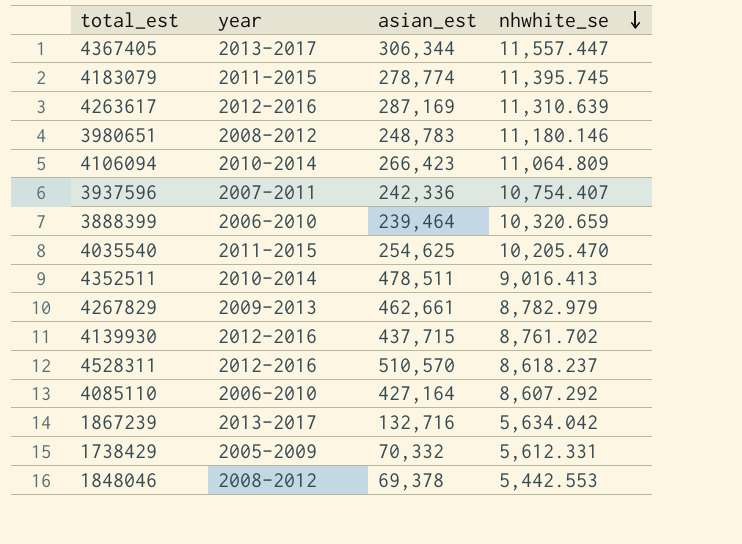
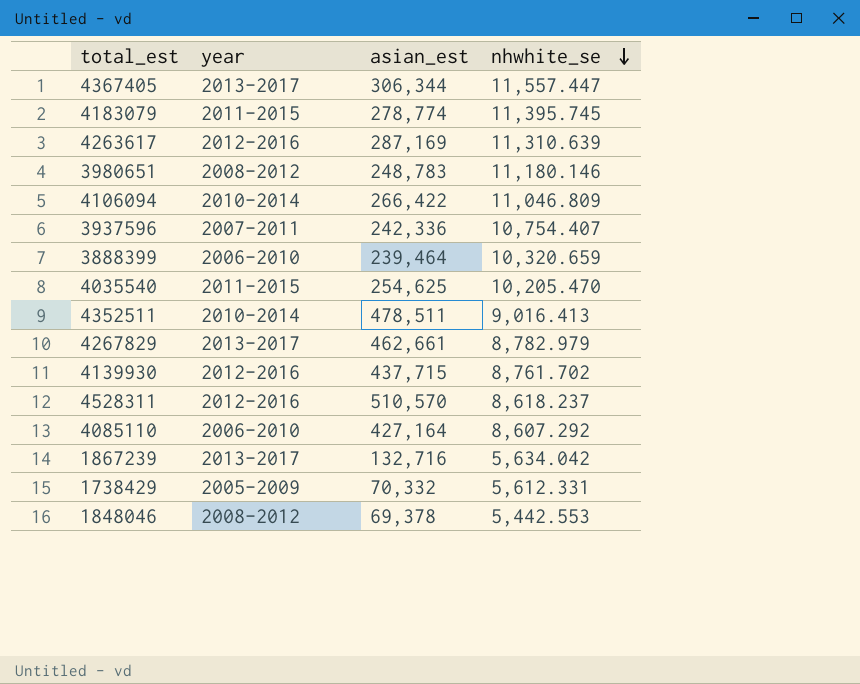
4106094 | asian_est: 266,423 -> 266,422
4106094 | nhwhite_se: 11,064.809 -> 11,046.809
4267829 | year: 2009-2013 -> 2013-2017

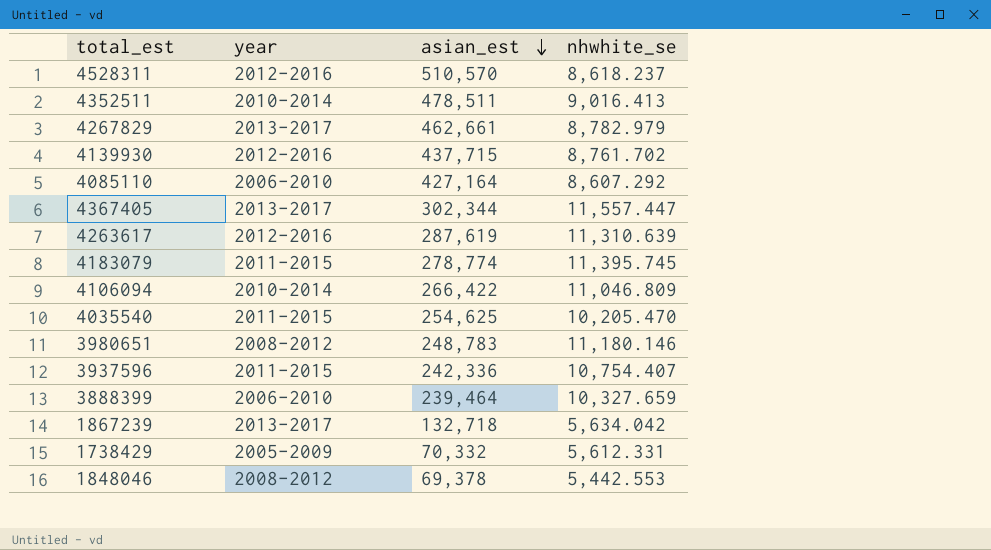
row order: nhwhite_se descending -> asian_est descending
4367405 | asian_est: 306,344 -> 302,344
4263617 | asian_est: 287,169 -> 287,619
3937596 | year: 2007-2011 -> 2011-2015
3888399 | nhwhite_se: 10,320.659 -> 10,327.659
1867239 | asian_est: 132,716 -> 132,718

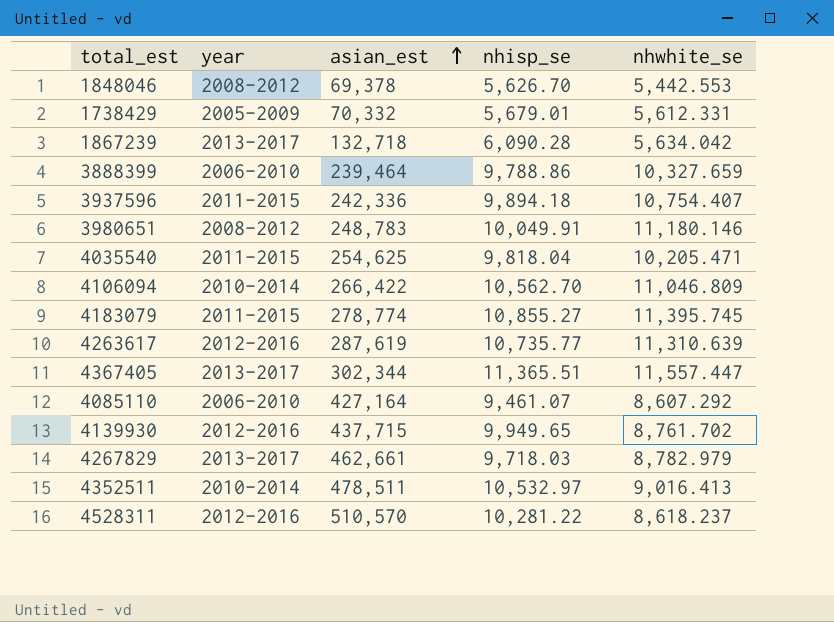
row order: asian_est descending -> asian_est ascending
column nhisp_se | position: none -> 4
4035540 | nhwhite_se: 10,205.470 -> 10,205.471

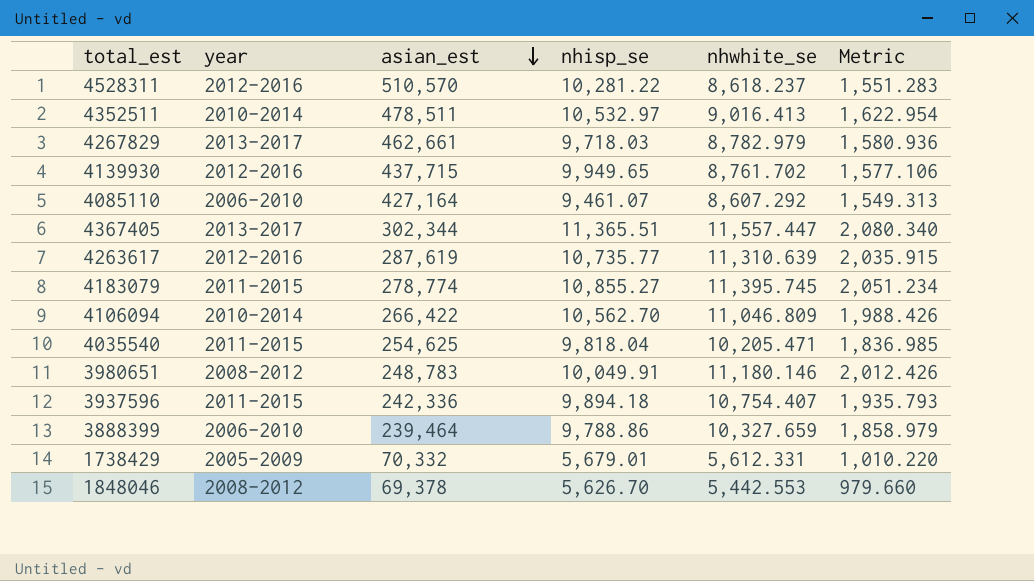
row order: asian_est ascending -> asian_est descending
column Metric | formula: none -> [nhwhite_se] * 0.18
row 1867239: 2013-2017 | 132,718 | 6,090.28 | 5,634.042 -> none

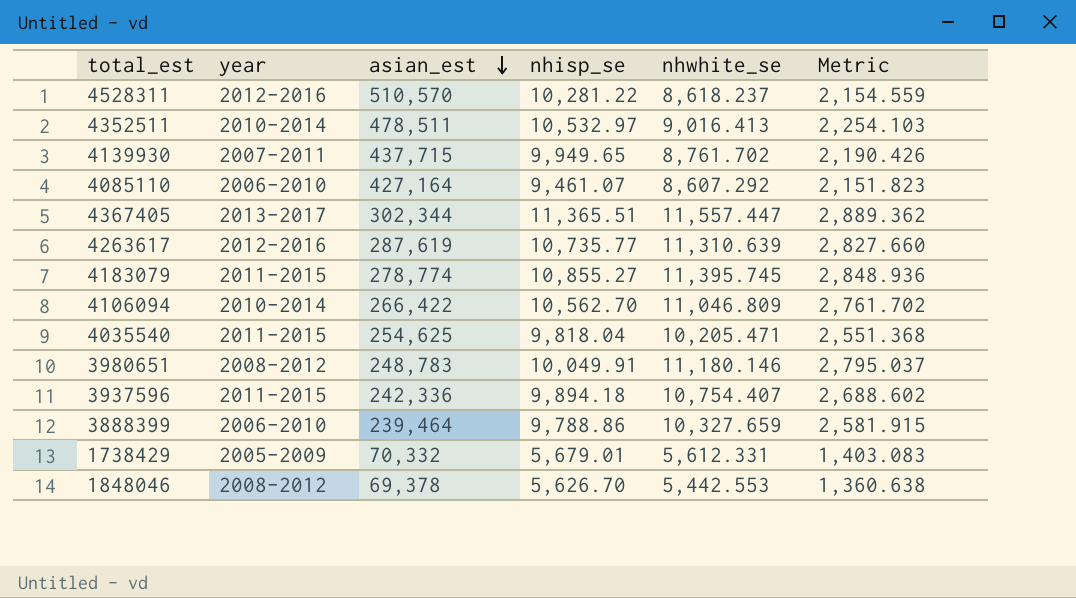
column Metric | formula: [nhwhite_se] * 0.18 -> [nhwhite_se] * 0.25
row 4267829: 2013-2017 | 462,661 | 9,718.03 | 8,782.979 | 1,580.936 -> none
4139930 | year: 2012-2016 -> 2007-2011

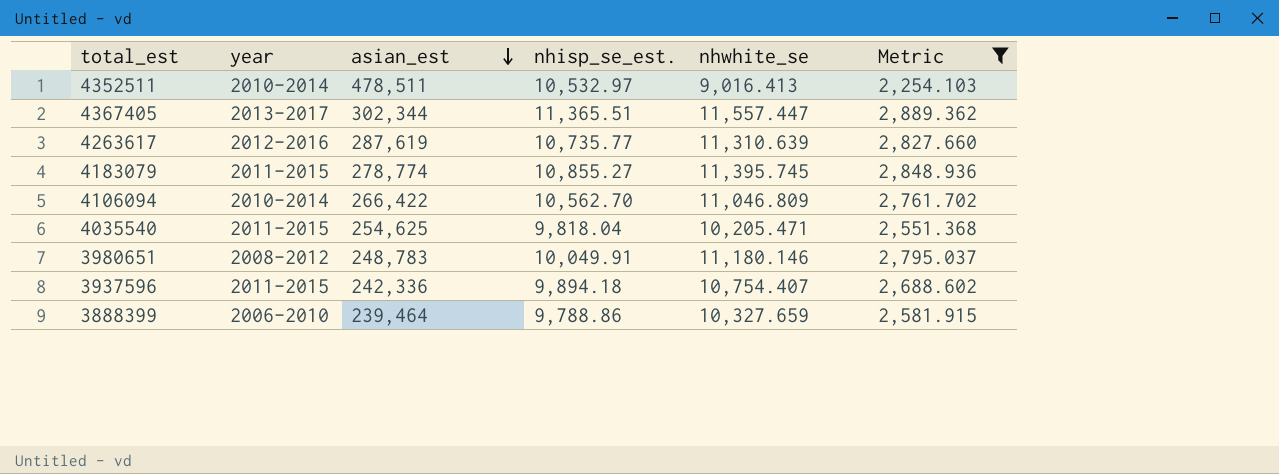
filter: none -> Metric >= 2,254.103
column name: nhisp_se -> nhisp_se_est.

